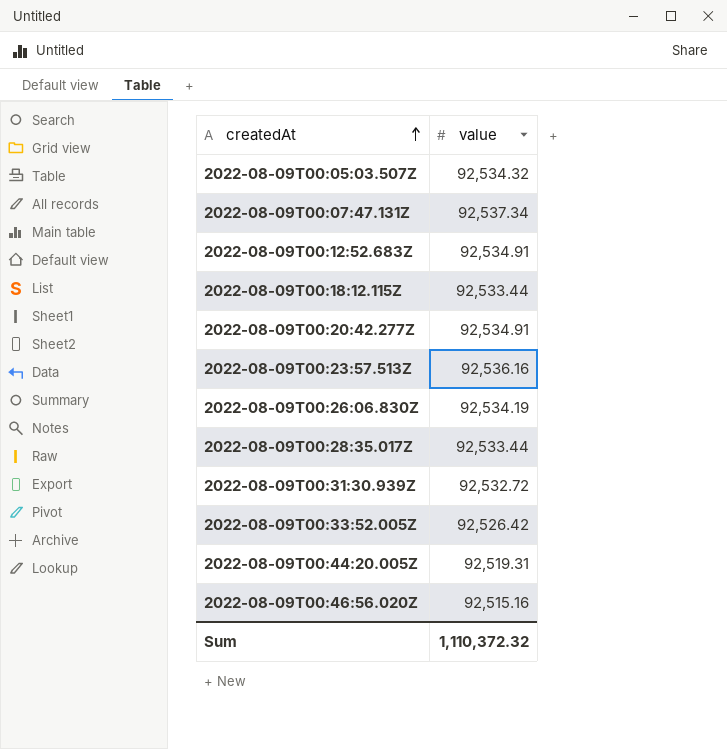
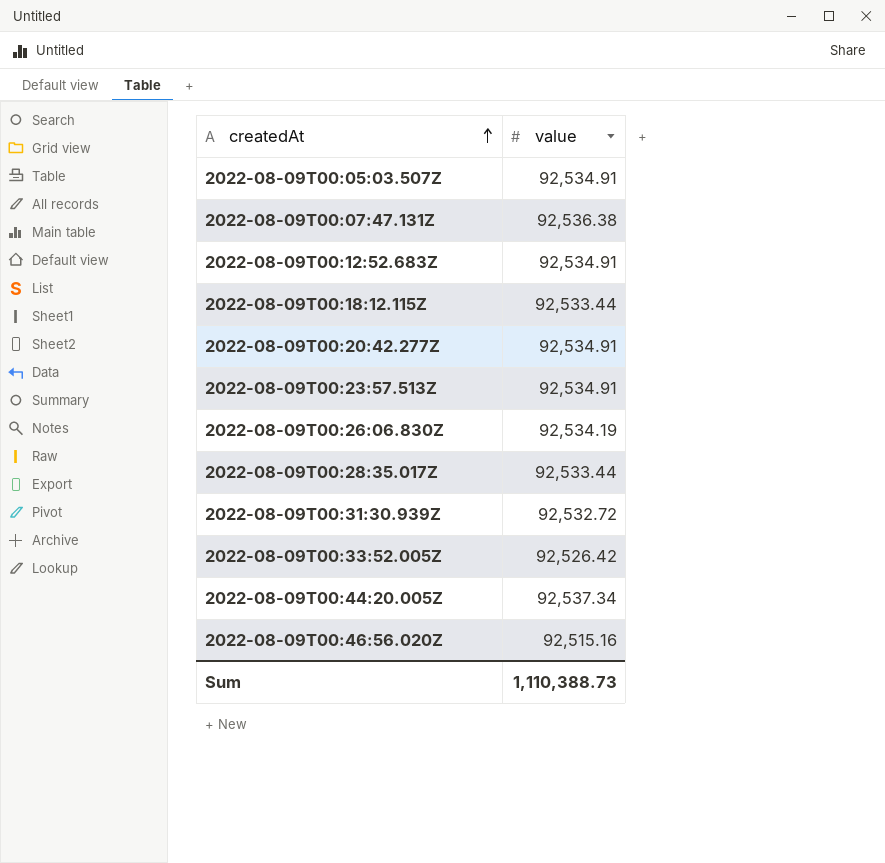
2022-08-09T00:05:03.507Z | value: 92,534.32 -> 92,534.91
2022-08-09T00:07:47.131Z | value: 92,537.34 -> 92,536.38
2022-08-09T00:23:57.513Z | value: 92,536.16 -> 92,534.91
2022-08-09T00:44:20.005Z | value: 92,519.31 -> 92,537.34
Sum | value: 1,110,372.32 -> 1,110,388.73

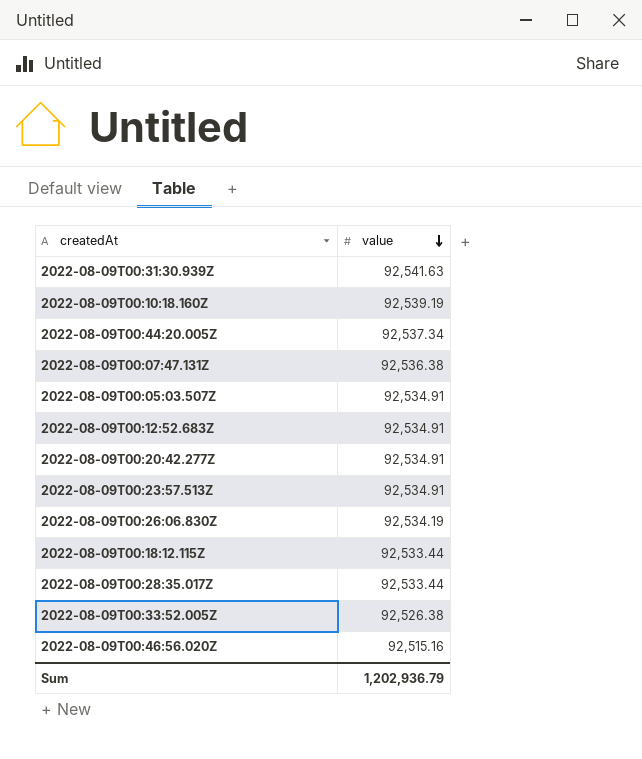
row order: createdAt ascending -> value descending
2022-08-09T00:31:30.939Z | value: 92,532.72 -> 92,541.63
row 2022-08-09T00:10:18.160Z: none -> 92,539.19
2022-08-09T00:33:52.005Z | value: 92,526.42 -> 92,526.38
Sum | value: 1,110,388.73 -> 1,202,936.79

